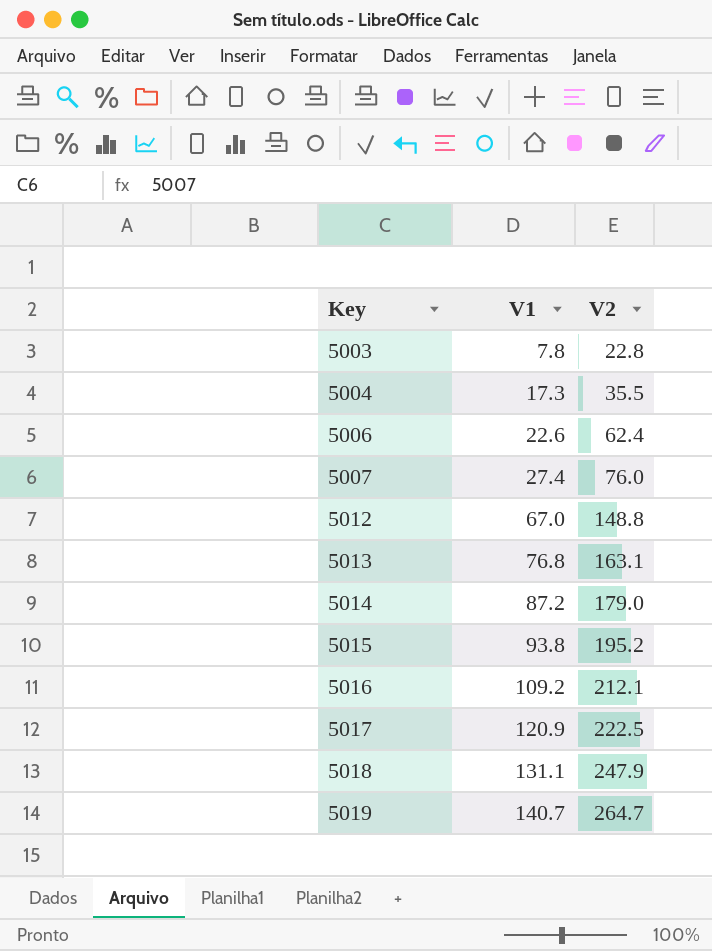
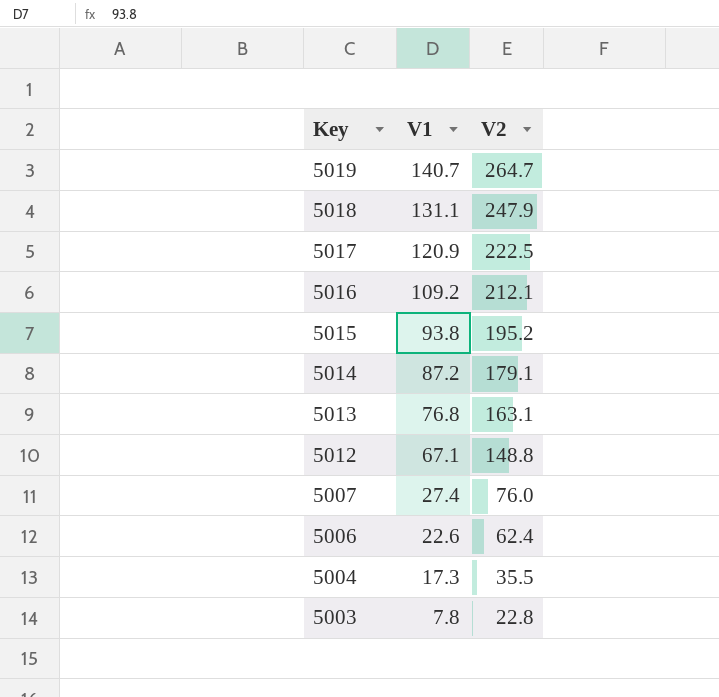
row order: Key ascending -> Key descending
5014 | V2: 179.0 -> 179.1
5012 | V1: 67.0 -> 67.1

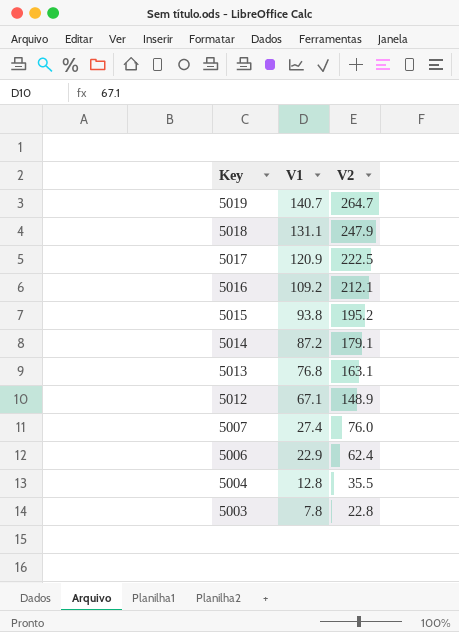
5012 | V2: 148.8 -> 148.9
5006 | V1: 22.6 -> 22.9
5004 | V1: 17.3 -> 12.8

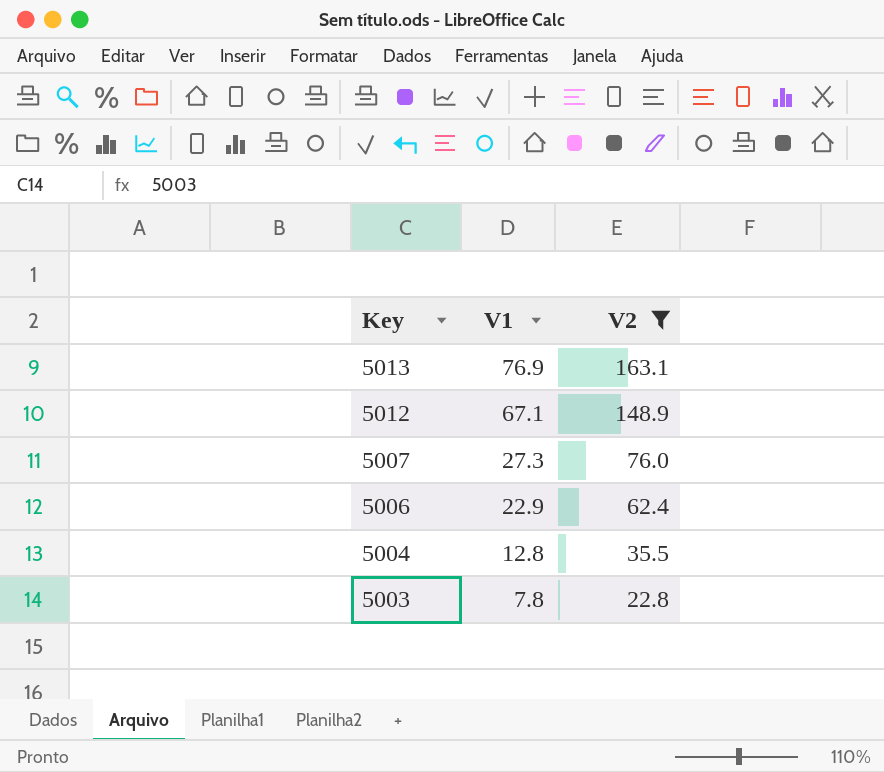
filter: none -> V2 <= 163.1
5013 | V1: 76.8 -> 76.9
5007 | V1: 27.4 -> 27.3

